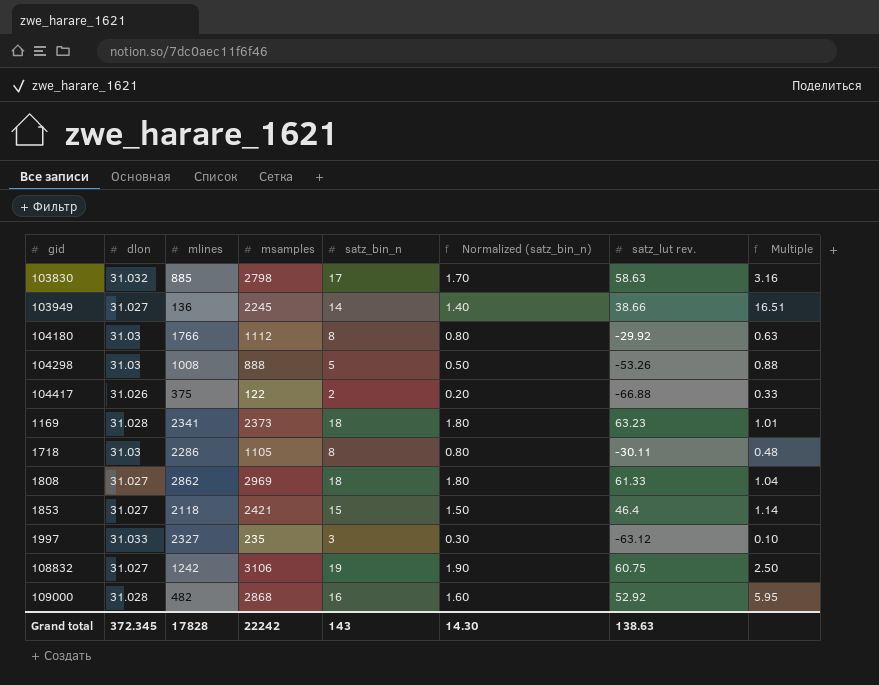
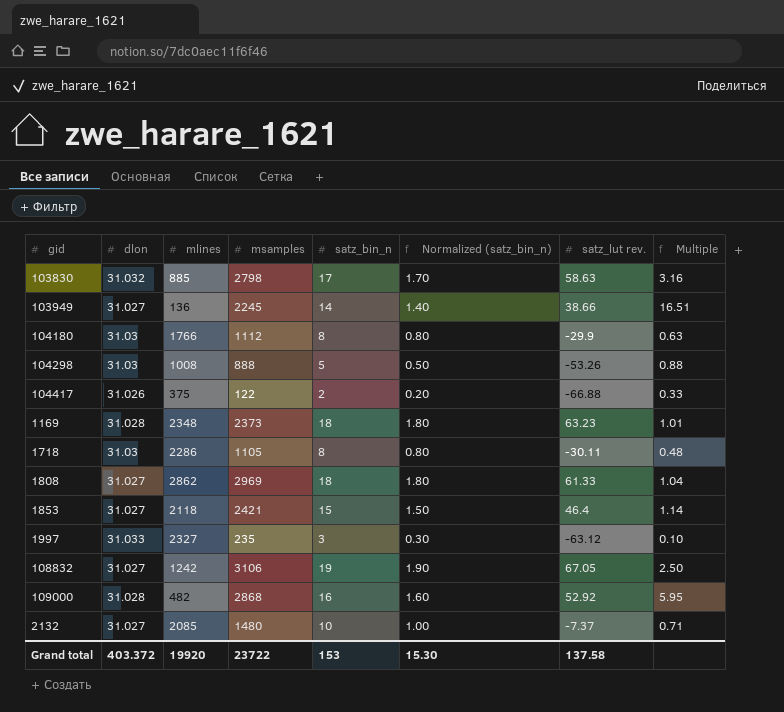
104180 | satz_lut rev.: -29.92 -> -29.9
1169 | mlines: 2341 -> 2348
108832 | satz_lut rev.: 60.75 -> 67.05
row 2132: none -> 31.027 | 2085 | 1480 | 10 | 1.00 | -7.37 | 0.71
Grand total | dlon: 372.345 -> 403.372
Grand total | mlines: 17828 -> 19920
Grand total | msamples: 22242 -> 23722
Grand total | satz_bin_n: 143 -> 153
Grand total | Normalized (satz_bin_n): 14.30 -> 15.30
Grand total | satz_lut rev.: 138.63 -> 137.58

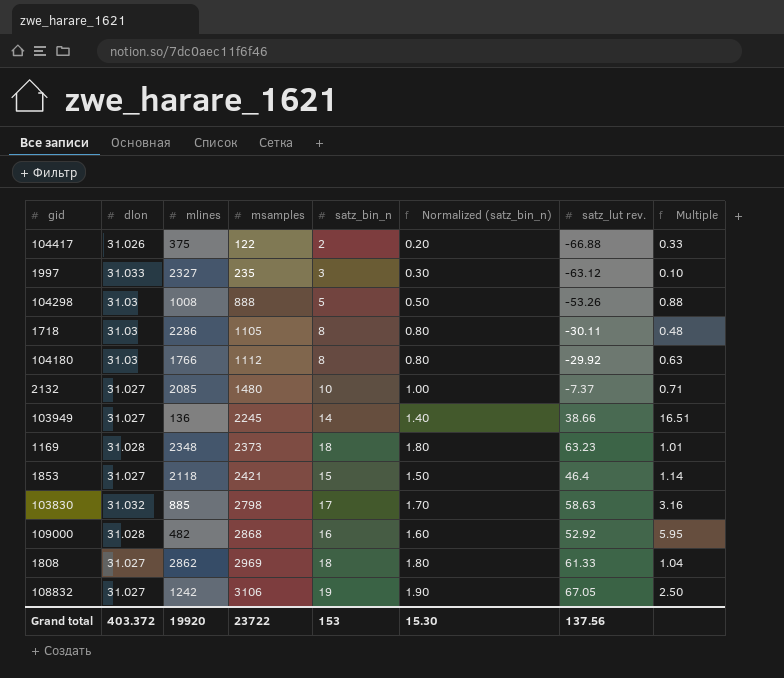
row order: none -> msamples ascending
104180 | satz_lut rev.: -29.9 -> -29.92
Grand total | satz_lut rev.: 137.58 -> 137.56

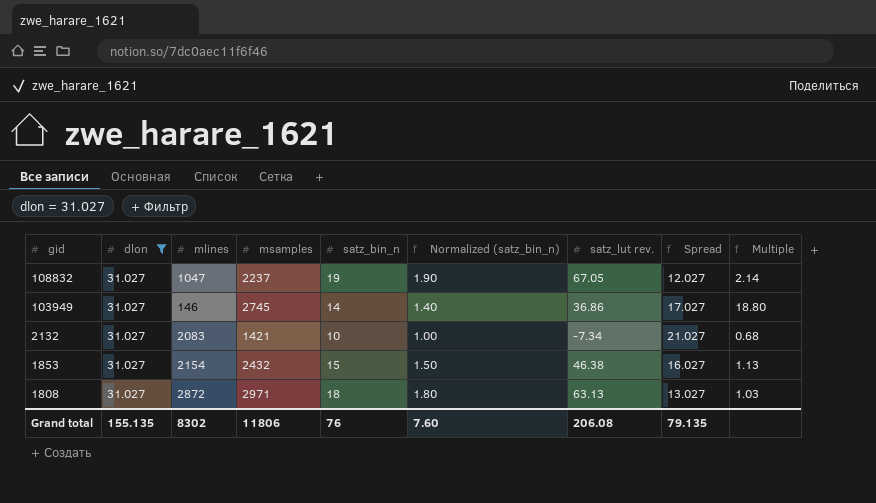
filter: none -> dlon = 31.027
row order: msamples ascending -> gid descending
column Spread | formula: none -> [dlon] - [satz_bin_n]
108832 | mlines: 1242 -> 1047
108832 | msamples: 3106 -> 2237
108832 | Multiple: 2.50 -> 2.14
103949 | mlines: 136 -> 146
103949 | msamples: 2245 -> 2745
103949 | satz_lut rev.: 38.66 -> 36.86
103949 | Multiple: 16.51 -> 18.80
2132 | mlines: 2085 -> 2083
2132 | msamples: 1480 -> 1421
2132 | satz_lut rev.: -7.37 -> -7.34
2132 | Multiple: 0.71 -> 0.68
1853 | mlines: 2118 -> 2154
1853 | msamples: 2421 -> 2432
1853 | satz_lut rev.: 46.4 -> 46.38
1853 | Multiple: 1.14 -> 1.13
1808 | mlines: 2862 -> 2872
1808 | msamples: 2969 -> 2971
1808 | satz_lut rev.: 61.33 -> 63.13
1808 | Multiple: 1.04 -> 1.03
Grand total | dlon: 403.372 -> 155.135
Grand total | mlines: 19920 -> 8302
Grand total | msamples: 23722 -> 11806
Grand total | satz_bin_n: 153 -> 76
Grand total | Normalized (satz_bin_n): 15.30 -> 7.60
Grand total | satz_lut rev.: 137.56 -> 206.08

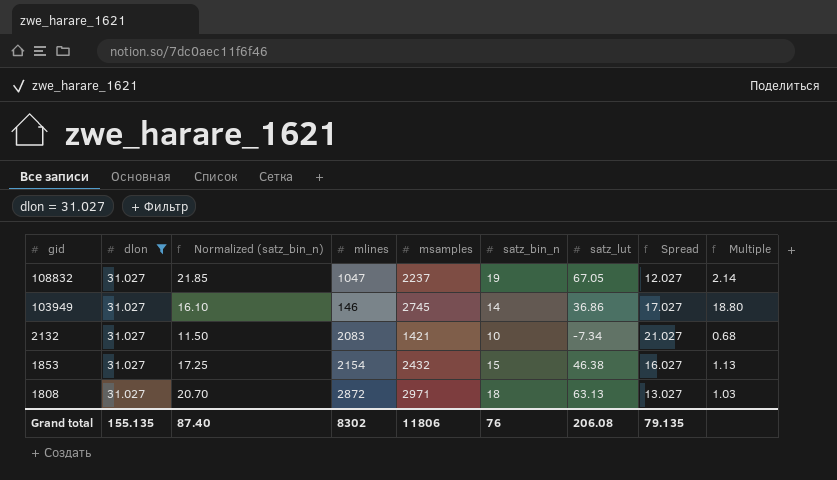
column Normalized (satz_bin_n) | formula: [satz_bin_n] * 0.1 -> [satz_bin_n] * 1.15
column Normalized (satz_bin_n) | position: 6 -> 3
column name: satz_lut rev. -> satz_lut
Grand total | Normalized (satz_bin_n): 7.60 -> 87.40

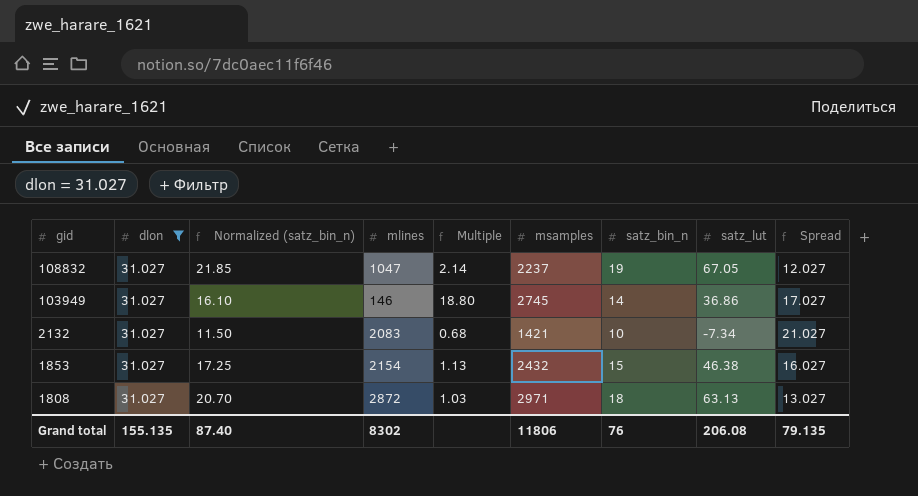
column Multiple | position: 9 -> 5

